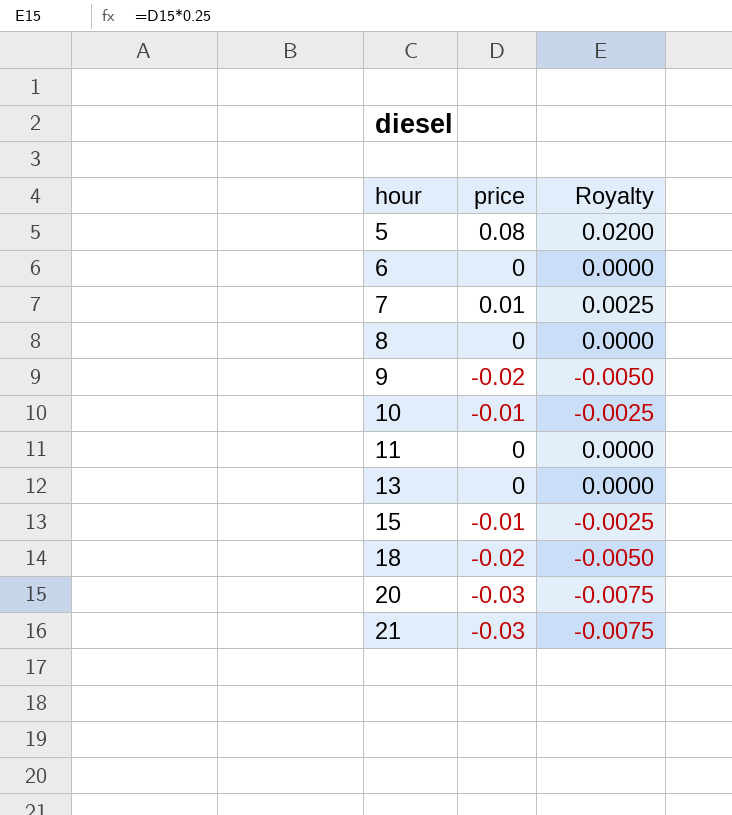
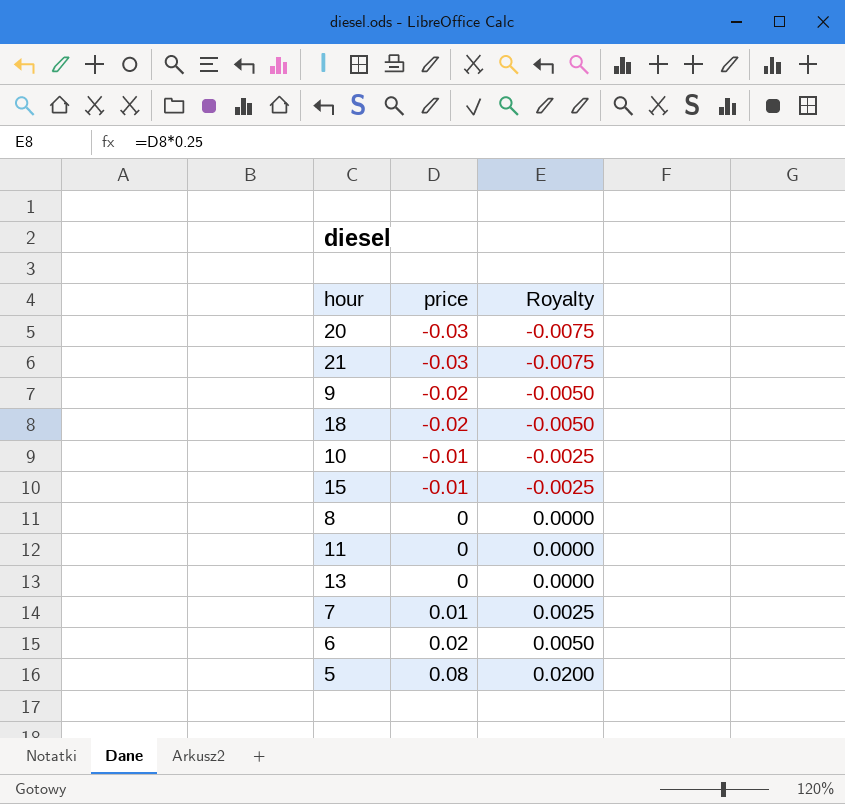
row order: hour ascending -> price ascending
6 | price: 0 -> 0.02
6 | Royalty: 0.0000 -> 0.0050

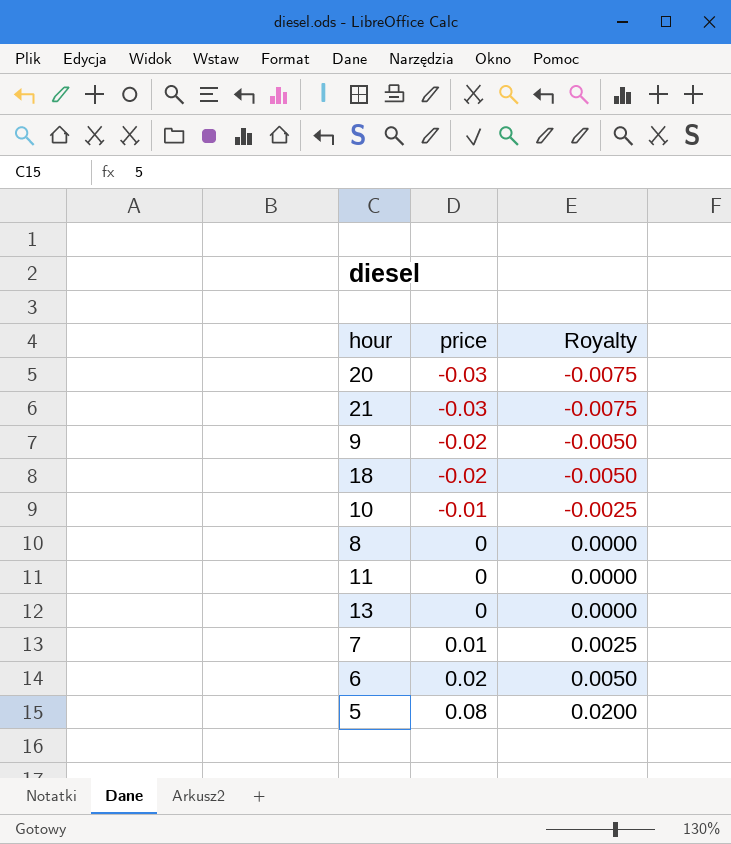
row 15: -0.01 | -0.0025 -> none

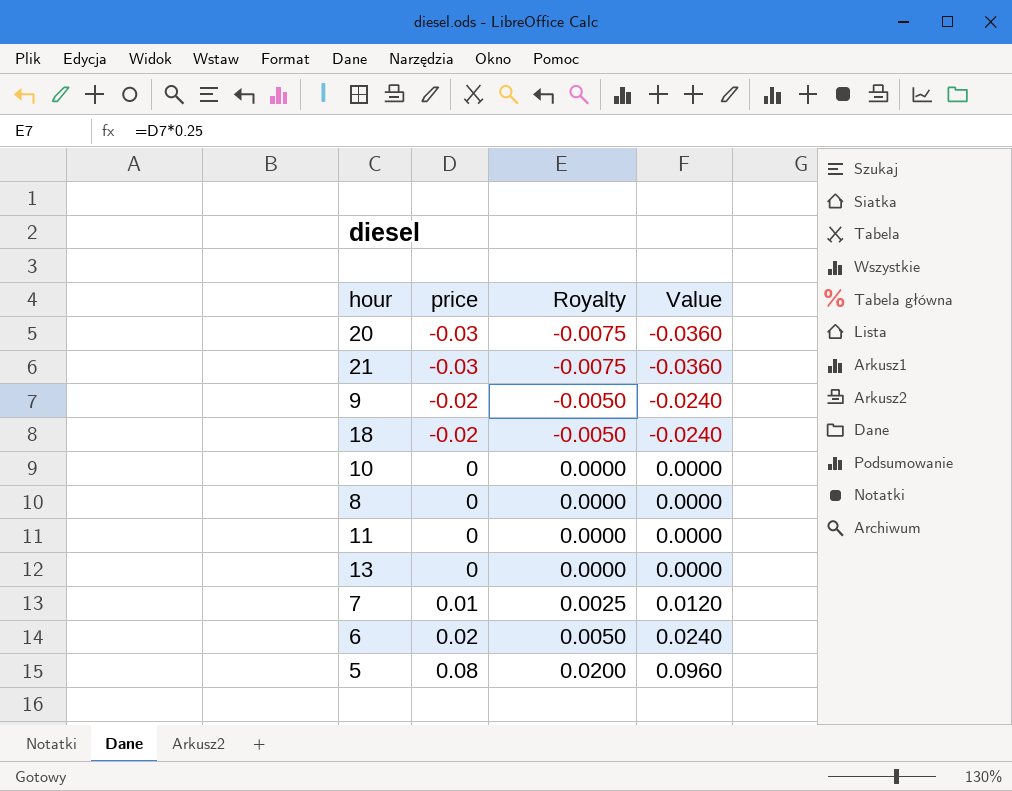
column Value | formula: none -> [price] * 1.2
10 | price: -0.01 -> 0
10 | Royalty: -0.0025 -> 0.0000

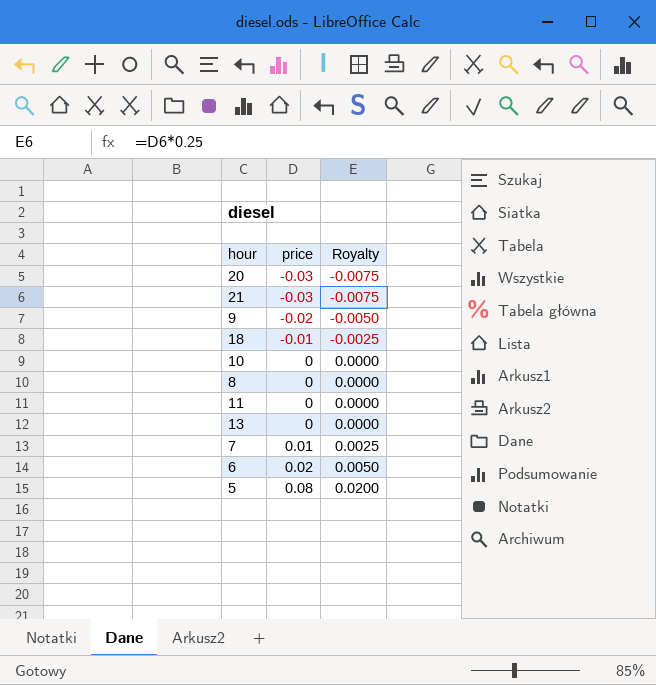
column Value | formula: [price] * 1.2 -> none
18 | price: -0.02 -> -0.01
18 | Royalty: -0.0050 -> -0.0025

